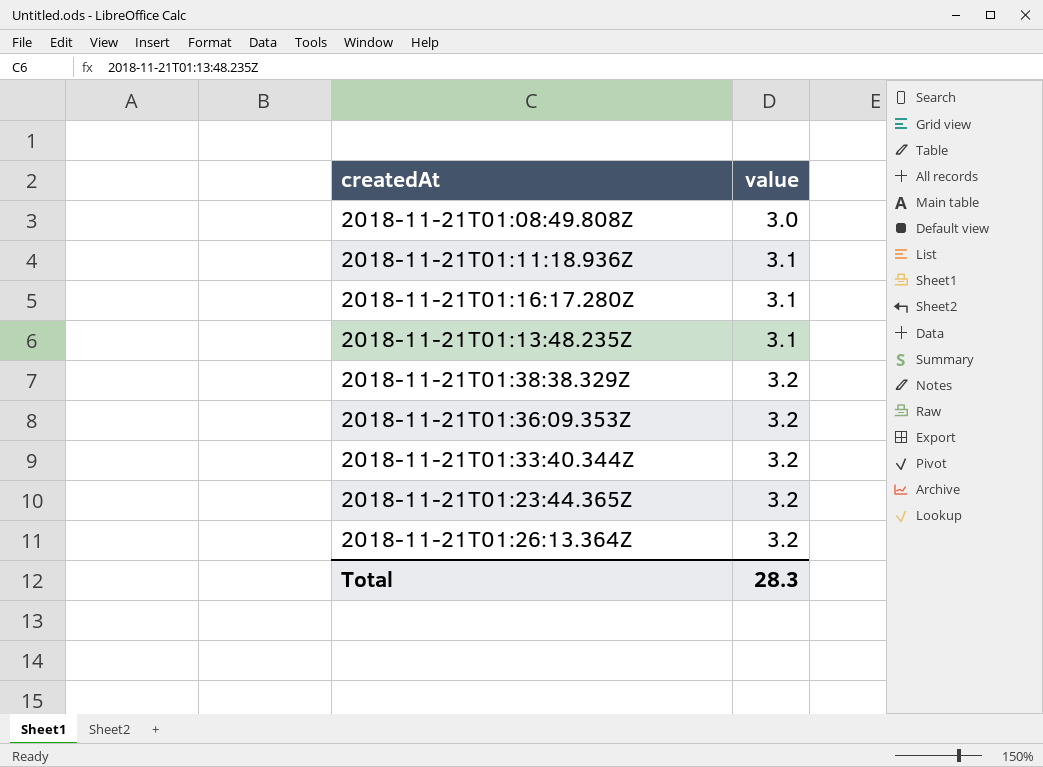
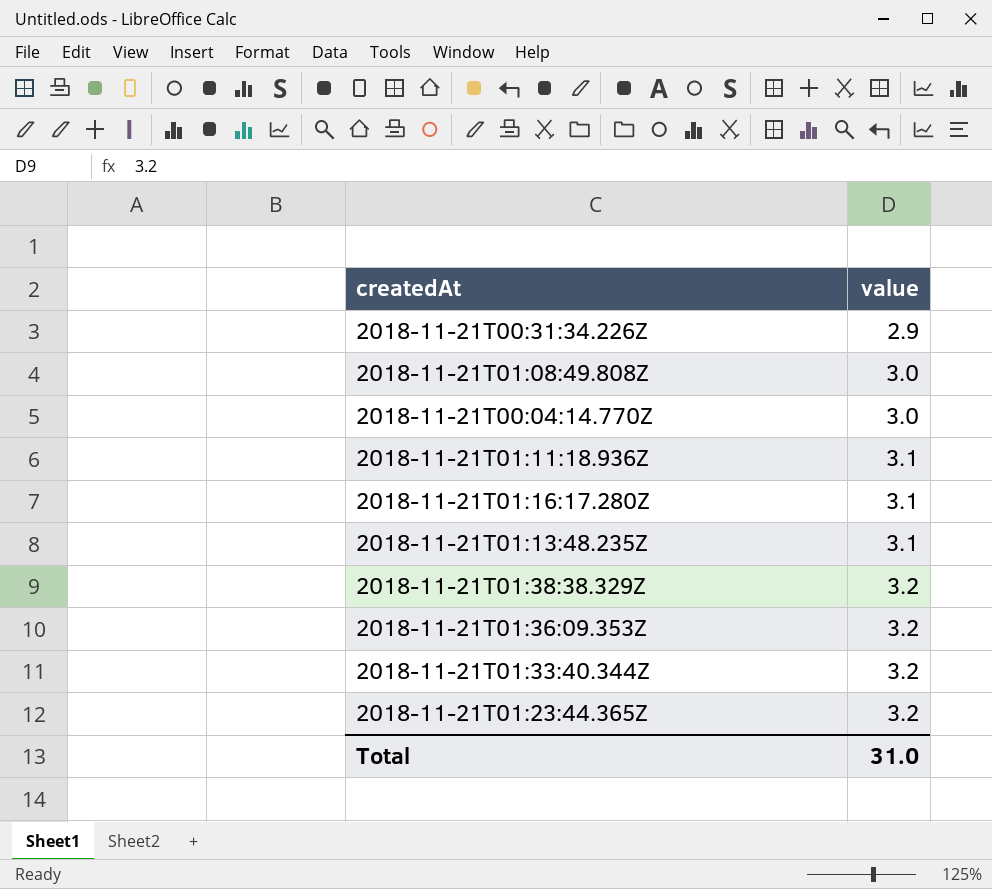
row 2018-11-21T01:26:13.364Z: 3.2 -> none
row 2018-11-21T00:31:34.226Z: none -> 2.9
row 2018-11-21T00:04:14.770Z: none -> 3.0
Total | value: 28.3 -> 31.0

